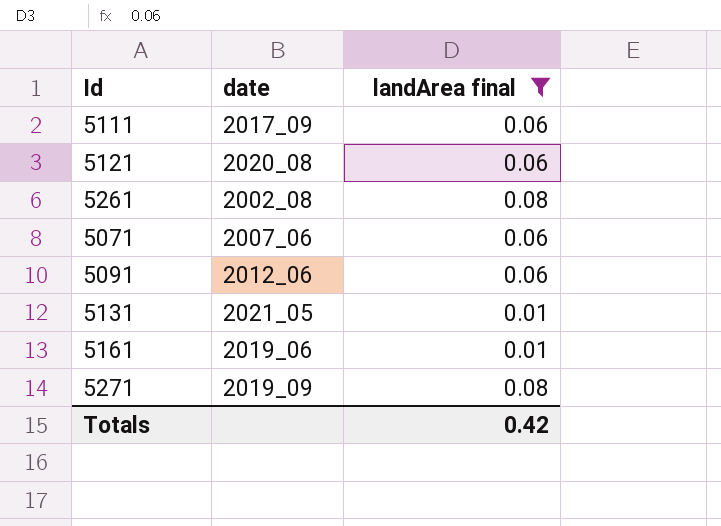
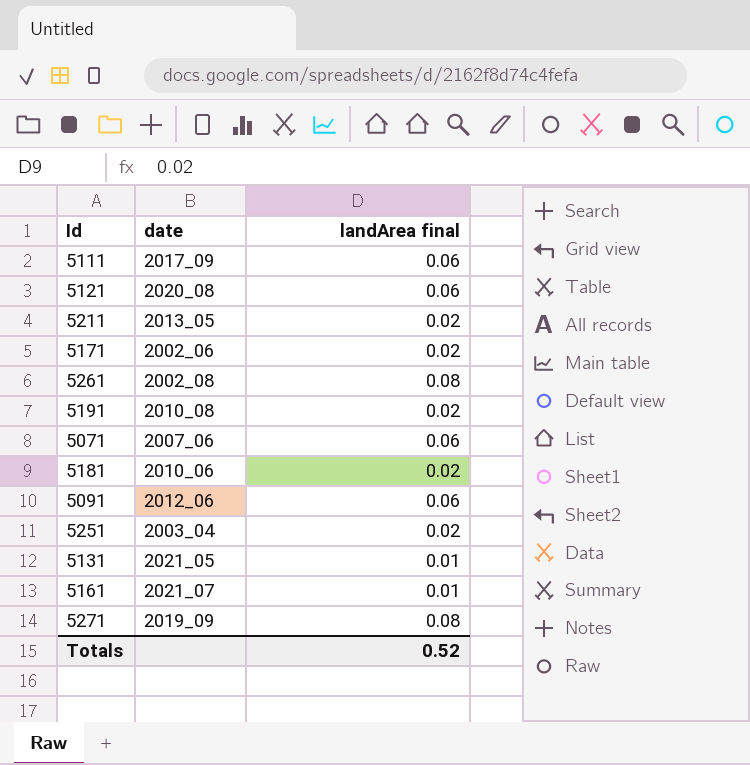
filter: landArea final != 0.02 -> none
5161 | date: 2019_06 -> 2021_07
Totals | landArea final: 0.42 -> 0.52

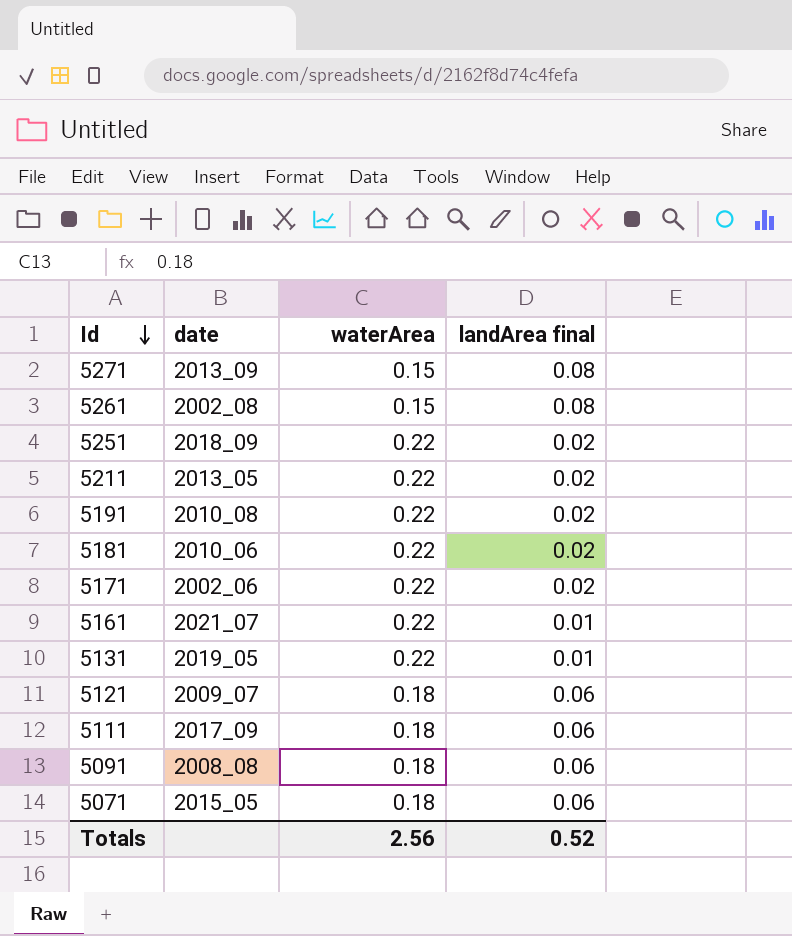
row order: none -> Id descending
column waterArea | position: none -> 3
5271 | date: 2019_09 -> 2013_09
5251 | date: 2003_04 -> 2018_09
5131 | date: 2021_05 -> 2019_05
5121 | date: 2020_08 -> 2009_07
5091 | date: 2012_06 -> 2008_08
5071 | date: 2007_06 -> 2015_05

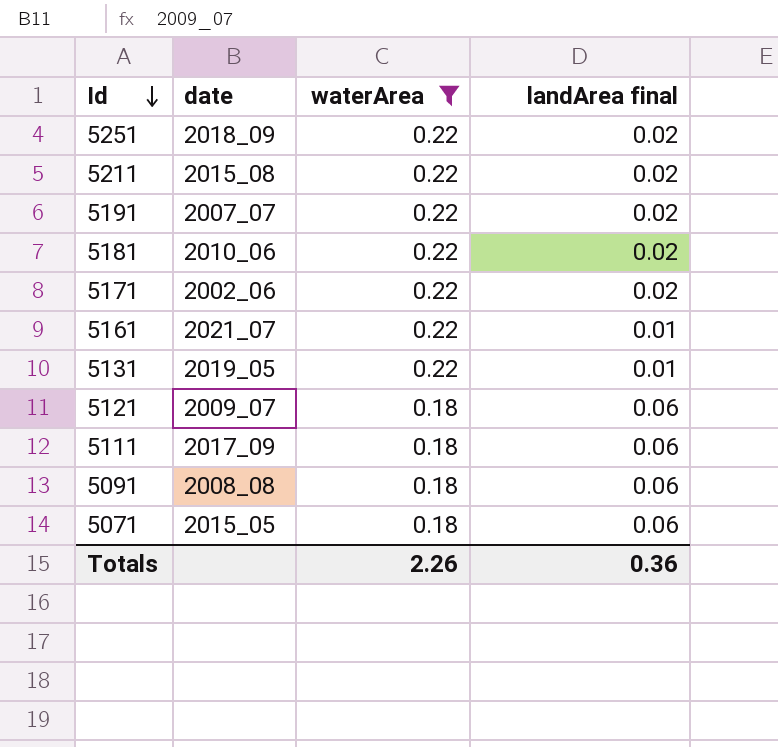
filter: none -> waterArea != 0.15
5211 | date: 2013_05 -> 2015_08
5191 | date: 2010_08 -> 2007_07
Totals | waterArea: 2.56 -> 2.26
Totals | landArea final: 0.52 -> 0.36

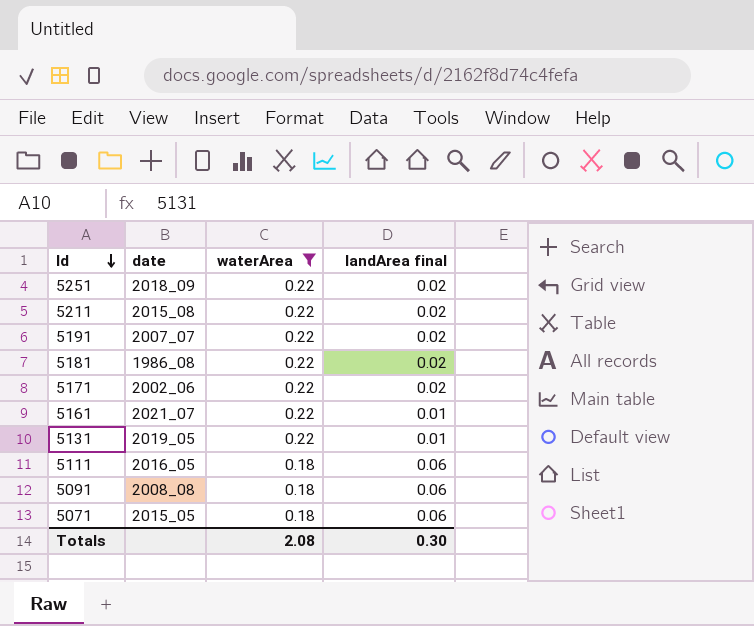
row 5121: 2009_07 | 0.18 | 0.06 -> none
5181 | date: 2010_06 -> 1986_08
5111 | date: 2017_09 -> 2016_05
Totals | waterArea: 2.26 -> 2.08
Totals | landArea final: 0.36 -> 0.30

